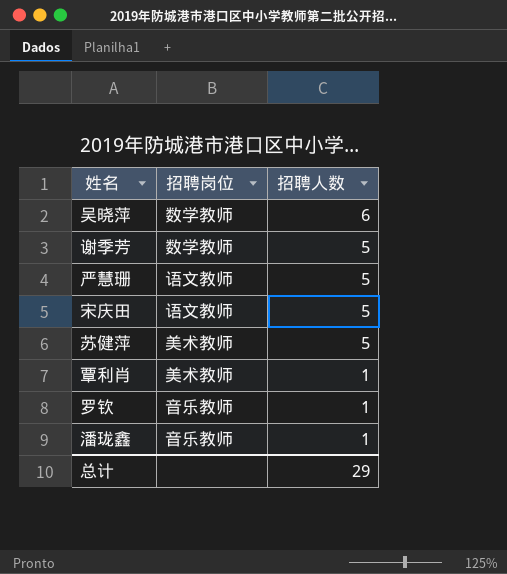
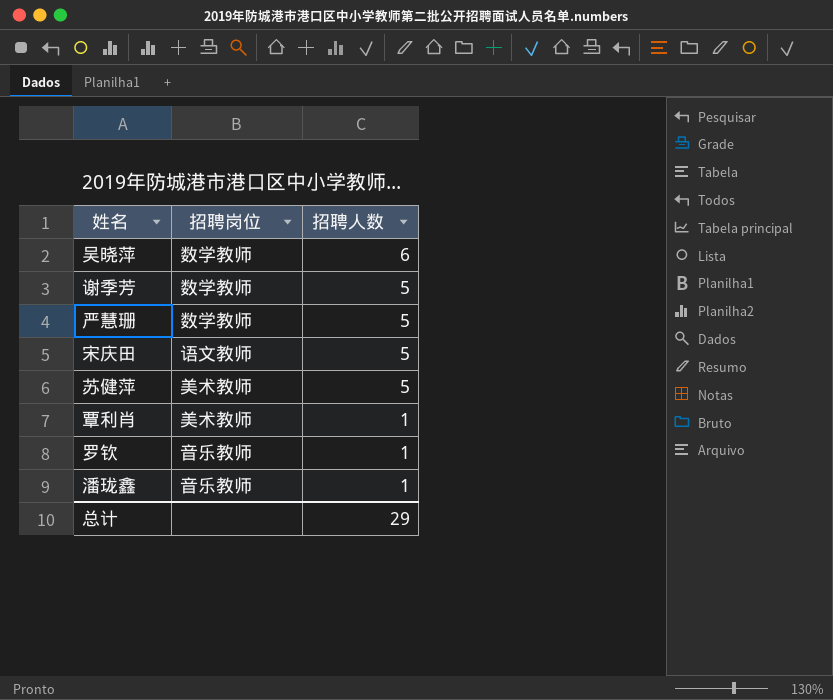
严慧珊 | 招聘岗位: 语文教师 -> 数学教师

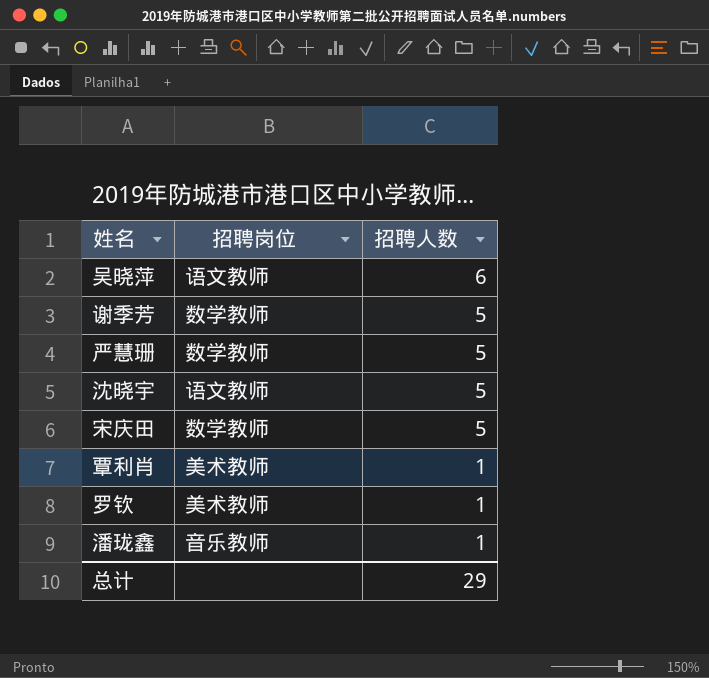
row 苏健萍: 美术教师 | 5 -> none
吴晓萍 | 招聘岗位: 数学教师 -> 语文教师
row 沈晓宇: none -> 语文教师 | 5
宋庆田 | 招聘岗位: 语文教师 -> 数学教师
罗钦 | 招聘岗位: 音乐教师 -> 美术教师

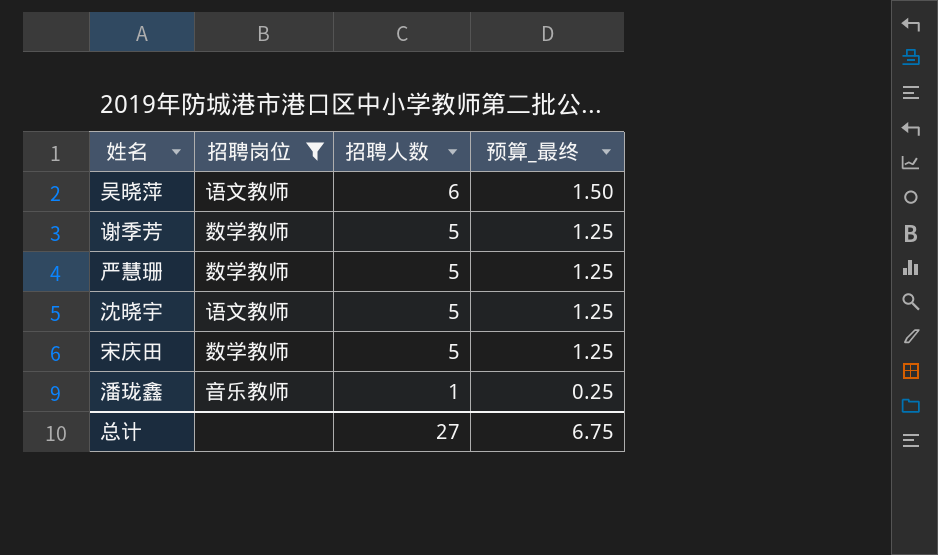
filter: none -> 招聘岗位 != 美术教师
column 预算_最终 | formula: none -> [招聘人数] * 0.25
总计 | 招聘人数: 29 -> 27

